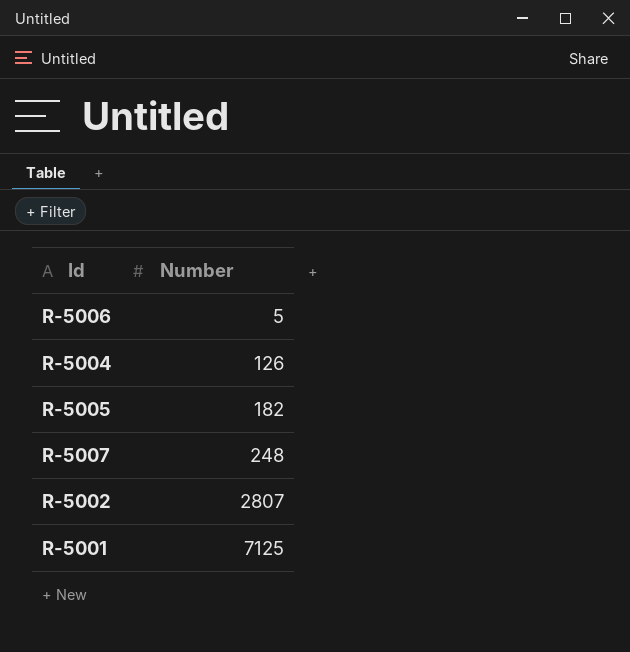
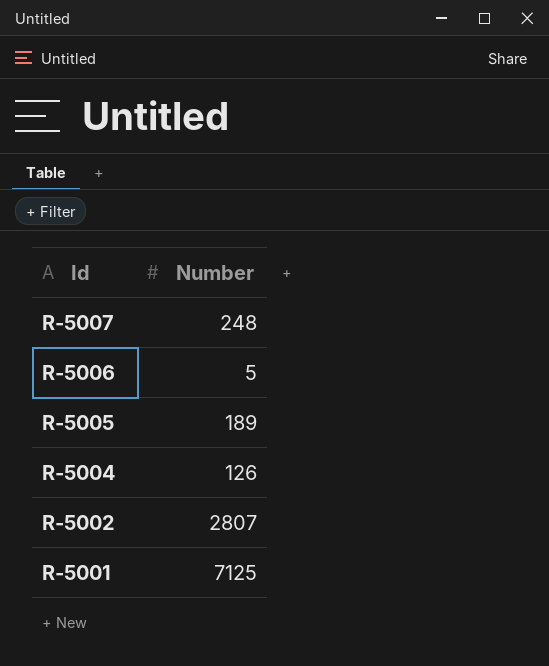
row order: Number ascending -> Id descending
R-5005 | Number: 182 -> 189

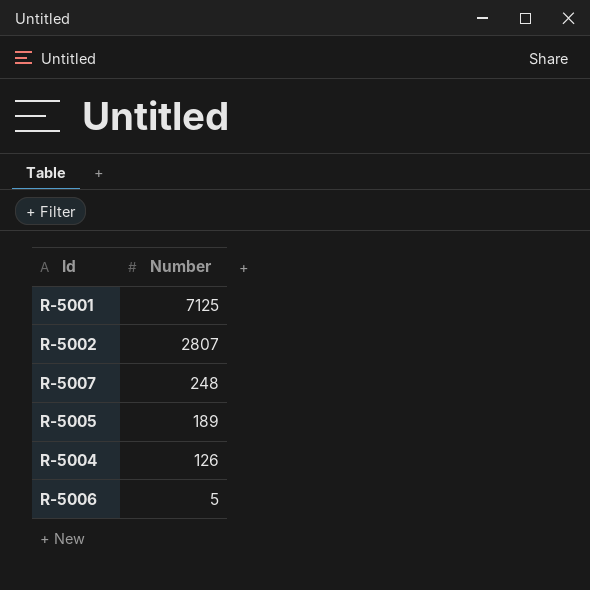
row order: Id descending -> Number descending

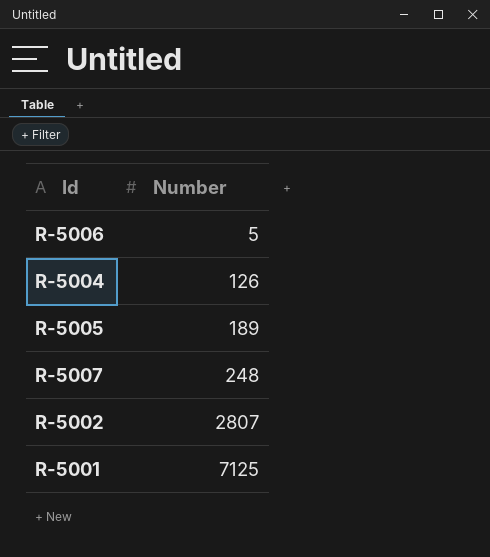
row order: Number descending -> Number ascending

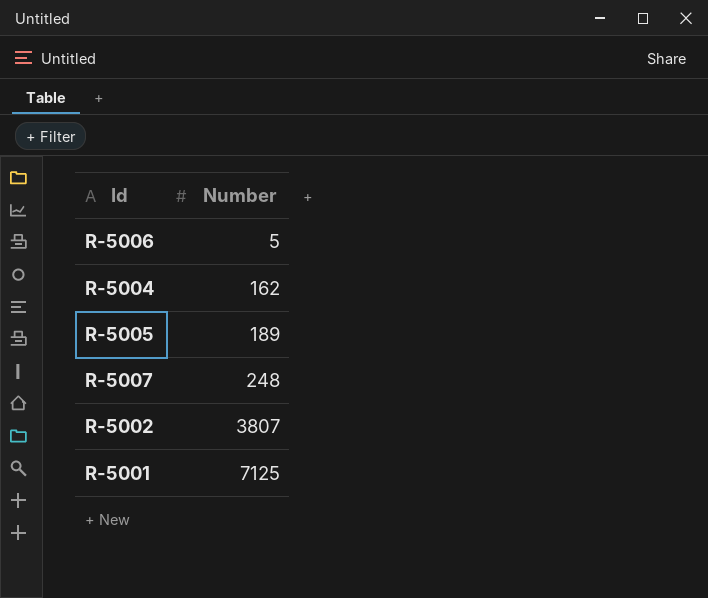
R-5004 | Number: 126 -> 162
R-5002 | Number: 2807 -> 3807

